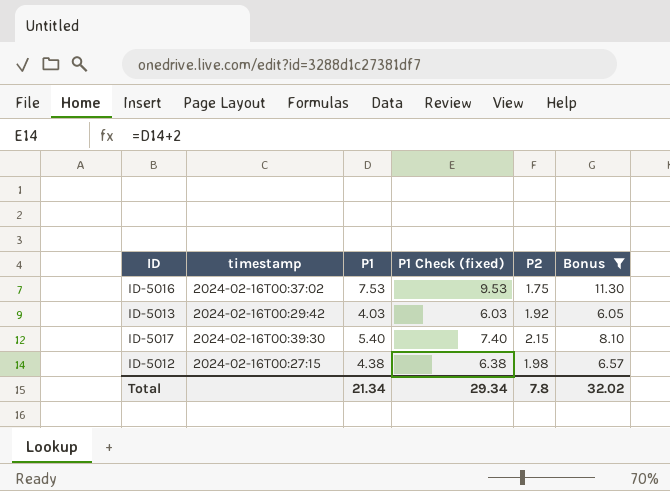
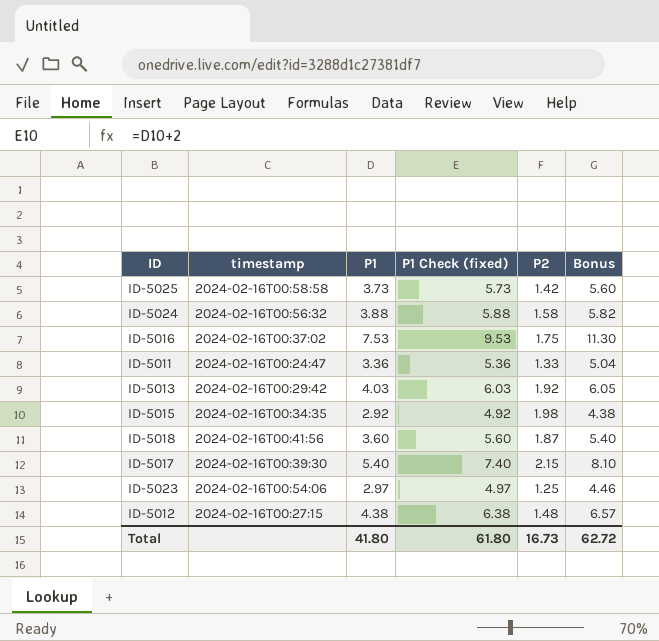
filter: Bonus >= 6.05 -> none
ID-5012 | P2: 1.98 -> 1.48
Total | P1: 21.34 -> 41.80
Total | P1 Check (fixed): 29.34 -> 61.80
Total | P2: 7.8 -> 16.73
Total | Bonus: 32.02 -> 62.72

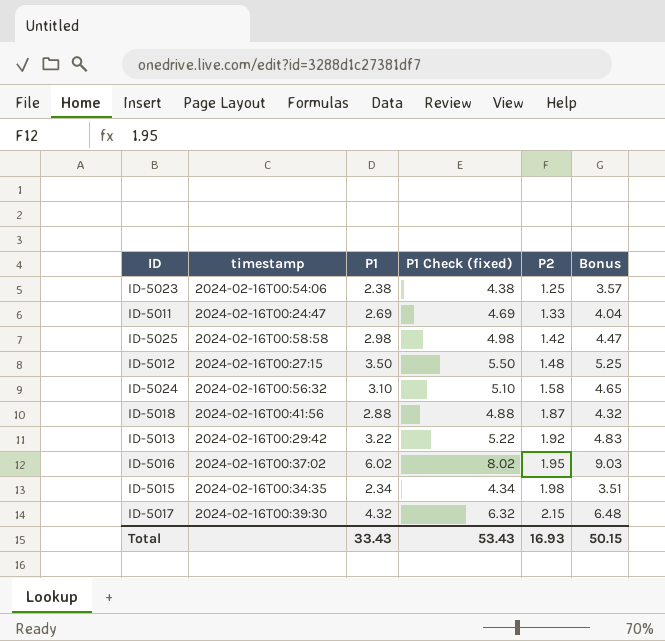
row order: none -> P2 ascending
ID-5023 | P1: 2.97 -> 2.38
ID-5023 | P1 Check (fixed): 4.97 -> 4.38
ID-5023 | Bonus: 4.46 -> 3.57
ID-5011 | P1: 3.36 -> 2.69
ID-5011 | P1 Check (fixed): 5.36 -> 4.69
ID-5011 | Bonus: 5.04 -> 4.04
ID-5025 | P1: 3.73 -> 2.98
ID-5025 | P1 Check (fixed): 5.73 -> 4.98
ID-5025 | Bonus: 5.60 -> 4.47
ID-5012 | P1: 4.38 -> 3.50
ID-5012 | P1 Check (fixed): 6.38 -> 5.50
ID-5012 | Bonus: 6.57 -> 5.25
ID-5024 | P1: 3.88 -> 3.10
ID-5024 | P1 Check (fixed): 5.88 -> 5.10
ID-5024 | Bonus: 5.82 -> 4.65
ID-5018 | P1: 3.60 -> 2.88
ID-5018 | P1 Check (fixed): 5.60 -> 4.88
ID-5018 | Bonus: 5.40 -> 4.32
ID-5013 | P1: 4.03 -> 3.22
ID-5013 | P1 Check (fixed): 6.03 -> 5.22
ID-5013 | Bonus: 6.05 -> 4.83
ID-5016 | P1: 7.53 -> 6.02
ID-5016 | P1 Check (fixed): 9.53 -> 8.02
ID-5016 | P2: 1.75 -> 1.95
ID-5016 | Bonus: 11.30 -> 9.03
ID-5015 | P1: 2.92 -> 2.34
ID-5015 | P1 Check (fixed): 4.92 -> 4.34
ID-5015 | Bonus: 4.38 -> 3.51
ID-5017 | P1: 5.40 -> 4.32
ID-5017 | P1 Check (fixed): 7.40 -> 6.32
ID-5017 | Bonus: 8.10 -> 6.48
Total | P1: 41.80 -> 33.43
Total | P1 Check (fixed): 61.80 -> 53.43
Total | P2: 16.73 -> 16.93
Total | Bonus: 62.72 -> 50.15

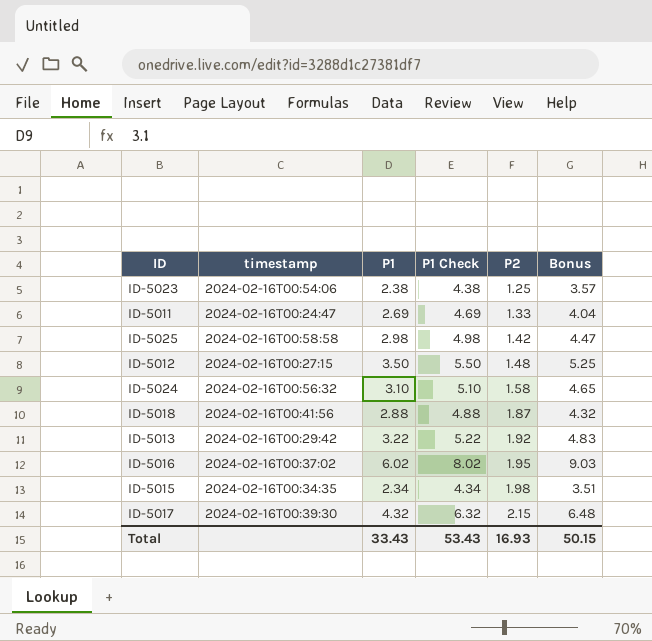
column name: P1 Check (fixed) -> P1 Check

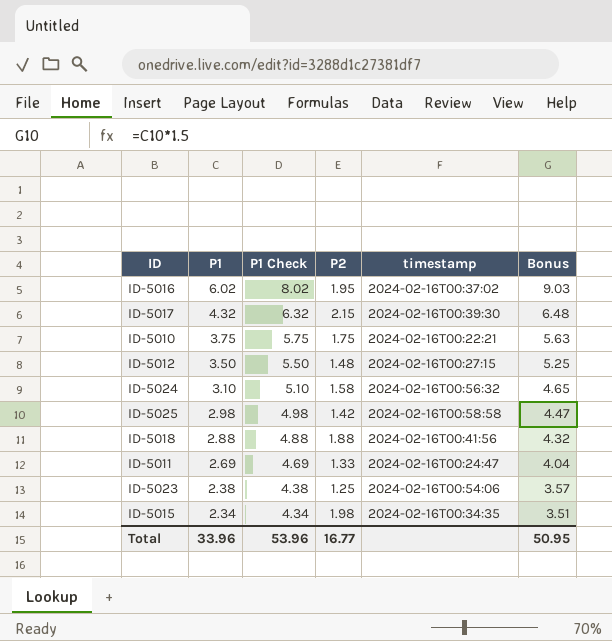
row order: P2 ascending -> P1 descending
column timestamp | position: 2 -> 5
row ID-5013: 2024-02-16T00:29:42 | 3.22 | 5.22 | 1.92 | 4.83 -> none
row ID-5010: none -> 3.75 | 5.75 | 1.75 | 2024-02-16T00:22:21 | 5.63
ID-5018 | P2: 1.87 -> 1.88
Total | P1: 33.43 -> 33.96
Total | P1 Check: 53.43 -> 53.96
Total | P2: 16.93 -> 16.77
Total | Bonus: 50.15 -> 50.95

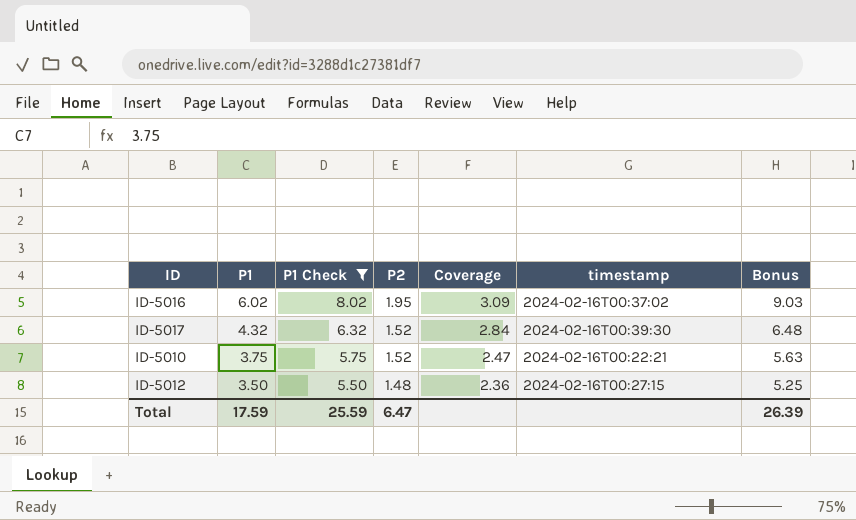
filter: none -> P1 Check >= 5.50
column Coverage | formula: none -> [P1] / [P2]
ID-5017 | P2: 2.15 -> 1.52
ID-5010 | P2: 1.75 -> 1.52
Total | P1: 33.96 -> 17.59
Total | P1 Check: 53.96 -> 25.59
Total | P2: 16.77 -> 6.47
Total | Bonus: 50.95 -> 26.39

